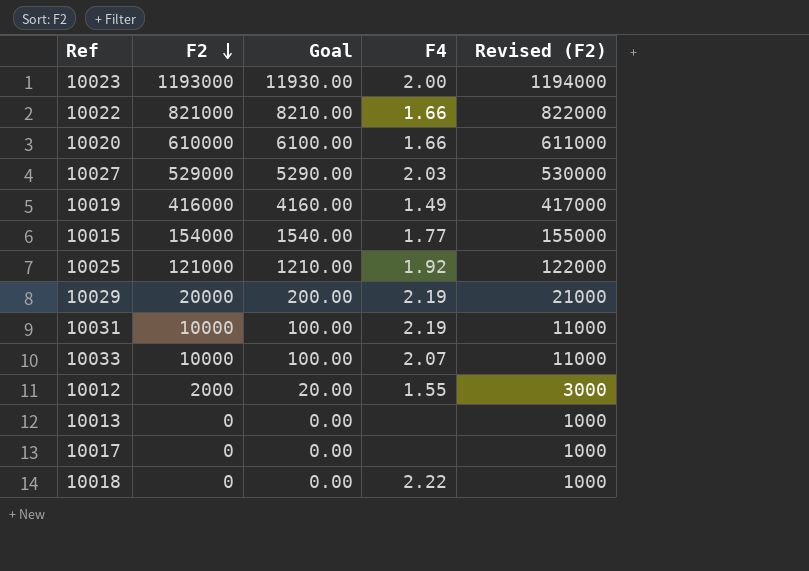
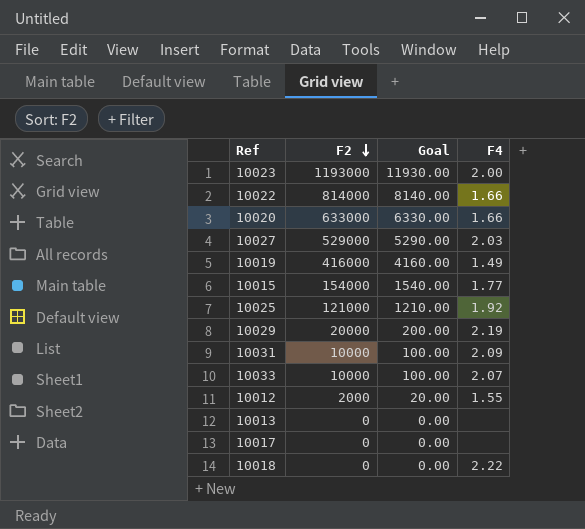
column Revised (F2) | formula: [F2] + 1000 -> none
10022 | F2: 821000 -> 814000
10022 | Goal: 8210.00 -> 8140.00
10020 | F2: 610000 -> 633000
10020 | Goal: 6100.00 -> 6330.00
10031 | F4: 2.19 -> 2.09

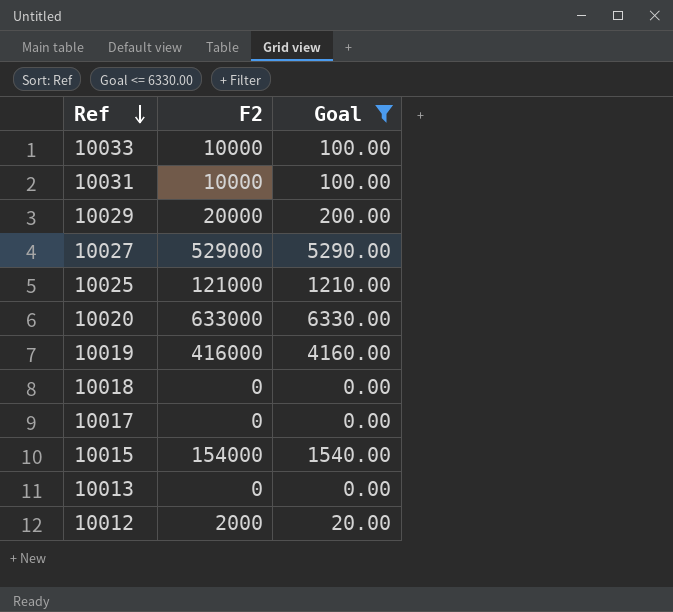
filter: none -> Goal <= 6330.00
row order: F2 descending -> Ref descending
column F4 | position: 4 -> none

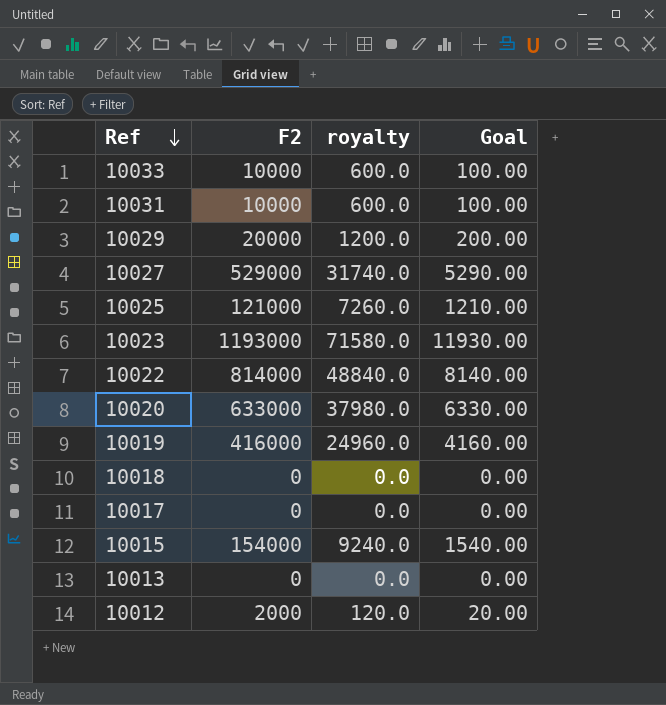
filter: Goal <= 6330.00 -> none
column royalty | formula: none -> [F2] * 0.06

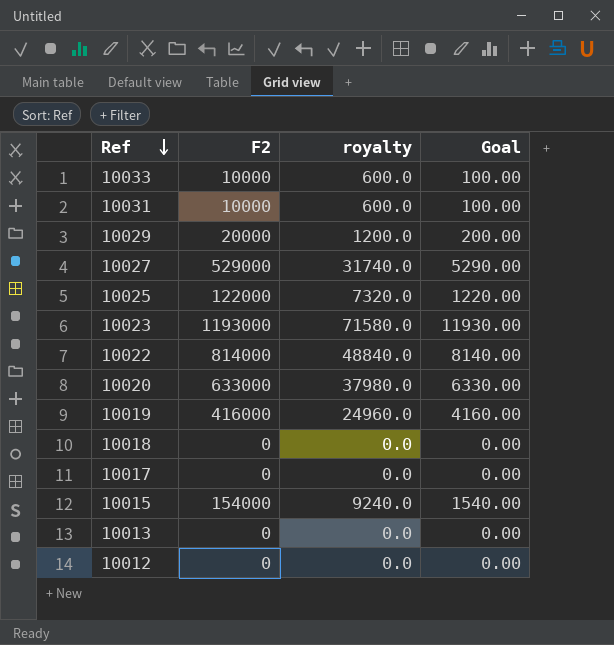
10025 | F2: 121000 -> 122000
10025 | royalty: 7260.0 -> 7320.0
10025 | Goal: 1210.00 -> 1220.00
10012 | F2: 2000 -> 0
10012 | royalty: 120.0 -> 0.0
10012 | Goal: 20.00 -> 0.00

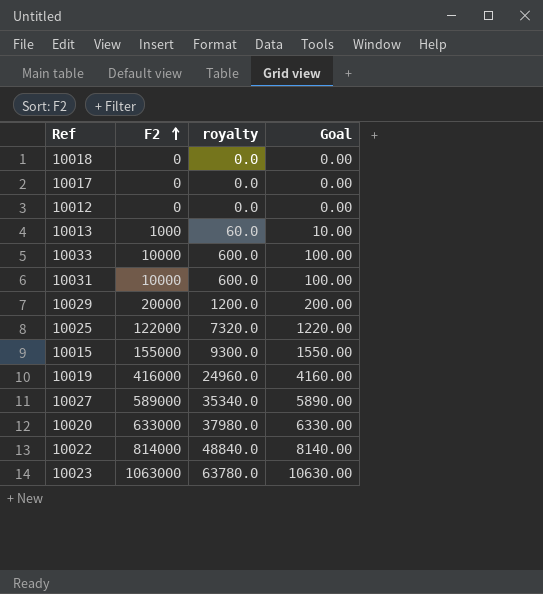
row order: Ref descending -> F2 ascending
10013 | F2: 0 -> 1000
10013 | royalty: 0.0 -> 60.0
10013 | Goal: 0.00 -> 10.00
10015 | F2: 154000 -> 155000
10015 | royalty: 9240.0 -> 9300.0
10015 | Goal: 1540.00 -> 1550.00
10027 | F2: 529000 -> 589000
10027 | royalty: 31740.0 -> 35340.0
10027 | Goal: 5290.00 -> 5890.00
10023 | F2: 1193000 -> 1063000
10023 | royalty: 71580.0 -> 63780.0
10023 | Goal: 11930.00 -> 10630.00

